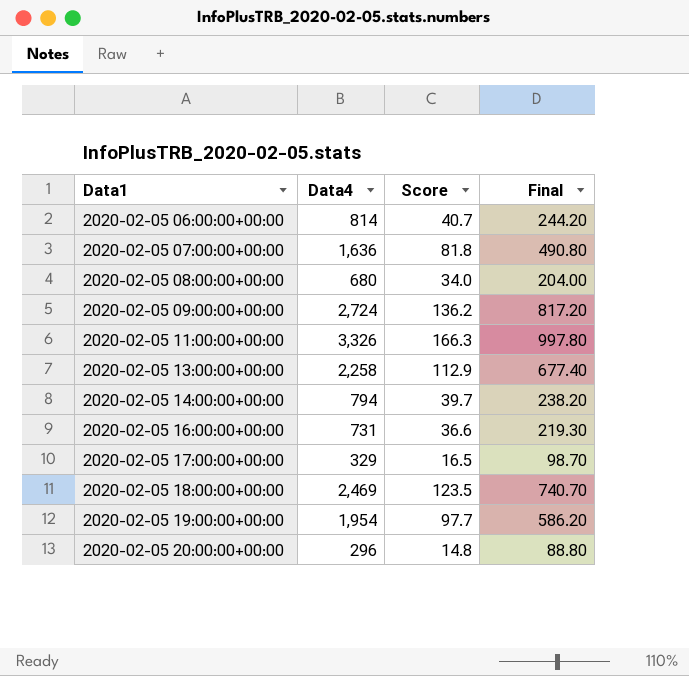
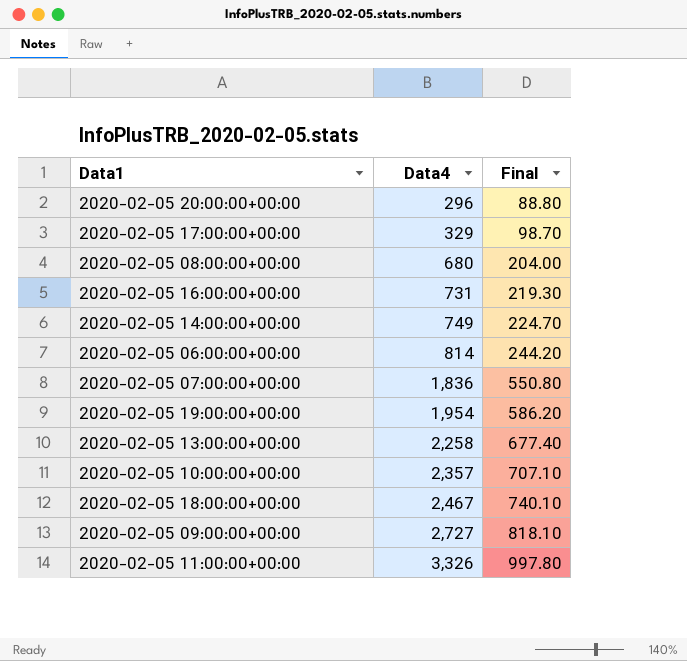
row order: Data1 ascending -> Data4 ascending
column Score | formula: [Data4] * 0.05 -> none
2020-02-05 14:00:00+00:00 | Data4: 794 -> 749
2020-02-05 14:00:00+00:00 | Final: 238.20 -> 224.70
2020-02-05 07:00:00+00:00 | Data4: 1,636 -> 1,836
2020-02-05 07:00:00+00:00 | Final: 490.80 -> 550.80
row 2020-02-05 10:00:00+00:00: none -> 2,357 | 707.10
2020-02-05 18:00:00+00:00 | Data4: 2,469 -> 2,467
2020-02-05 18:00:00+00:00 | Final: 740.70 -> 740.10
2020-02-05 09:00:00+00:00 | Data4: 2,724 -> 2,727
2020-02-05 09:00:00+00:00 | Final: 817.20 -> 818.10

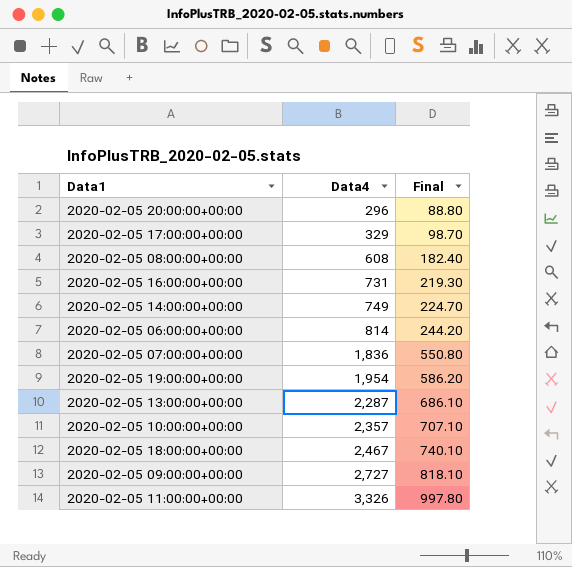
2020-02-05 08:00:00+00:00 | Data4: 680 -> 608
2020-02-05 08:00:00+00:00 | Final: 204.00 -> 182.40
2020-02-05 13:00:00+00:00 | Data4: 2,258 -> 2,287
2020-02-05 13:00:00+00:00 | Final: 677.40 -> 686.10

